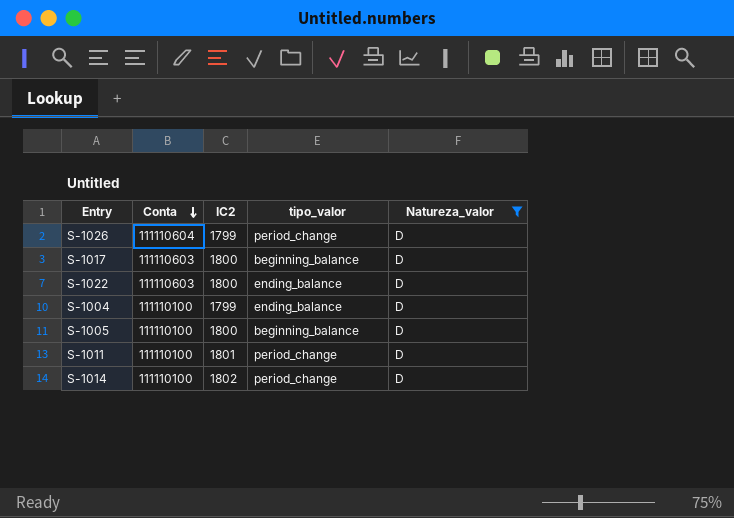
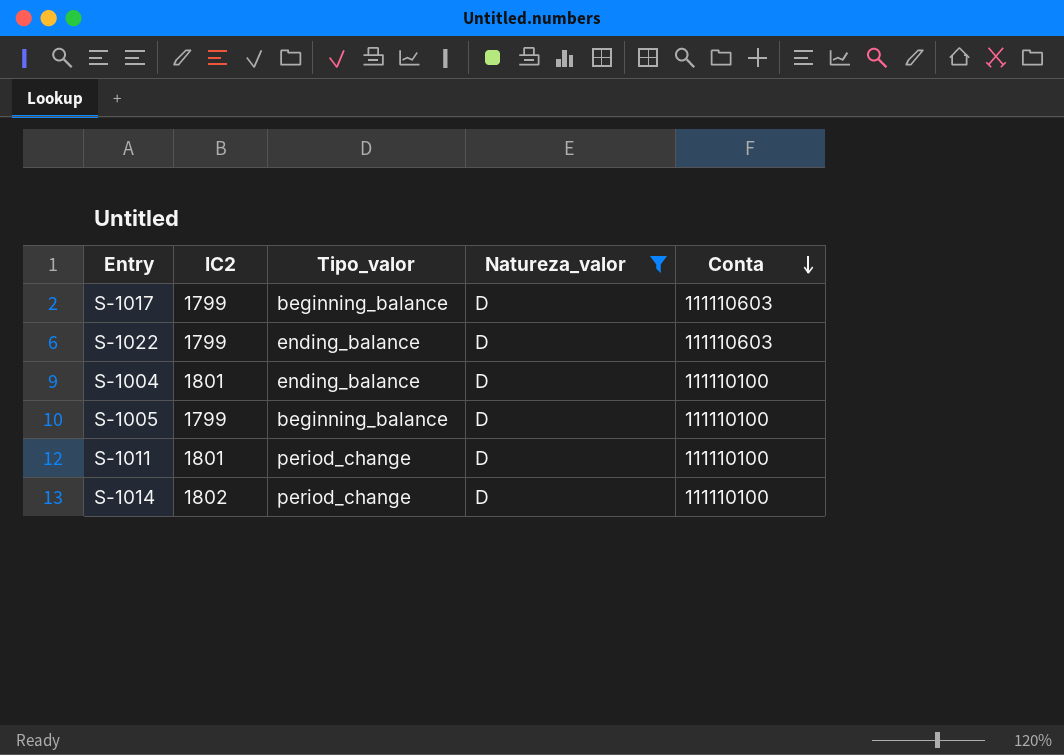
column name: tipo_valor -> Tipo_valor
column Conta | position: 2 -> 5
row S-1026: 111110604 | 1799 | period_change | D -> none
S-1017 | IC2: 1800 -> 1799
S-1022 | IC2: 1800 -> 1799
S-1004 | IC2: 1799 -> 1801
S-1005 | IC2: 1800 -> 1799

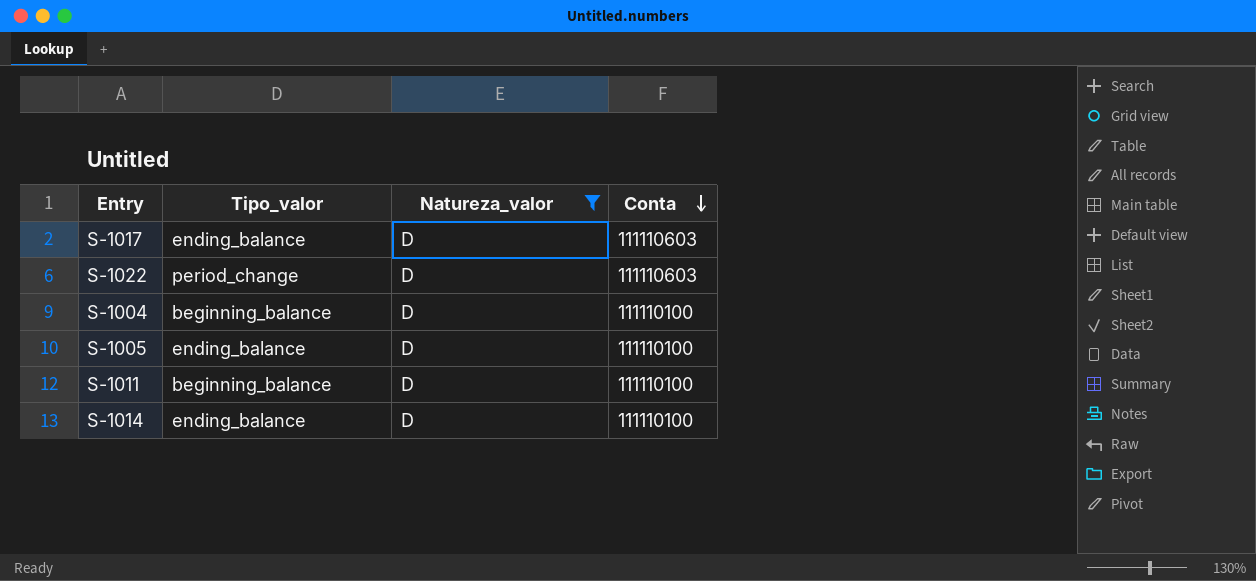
column IC2 | position: 2 -> none
S-1017 | Tipo_valor: beginning_balance -> ending_balance
S-1022 | Tipo_valor: ending_balance -> period_change
S-1004 | Tipo_valor: ending_balance -> beginning_balance
S-1005 | Tipo_valor: beginning_balance -> ending_balance
S-1011 | Tipo_valor: period_change -> beginning_balance
S-1014 | Tipo_valor: period_change -> ending_balance

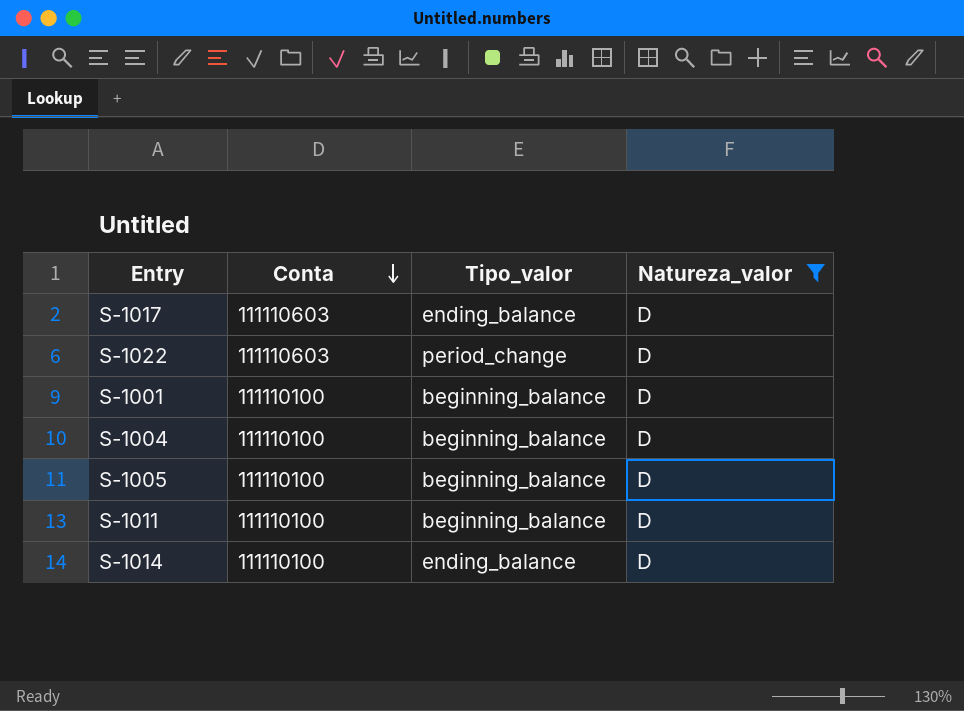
column Conta | position: 4 -> 2
row S-1001: none -> 111110100 | beginning_balance | D
S-1005 | Tipo_valor: ending_balance -> beginning_balance

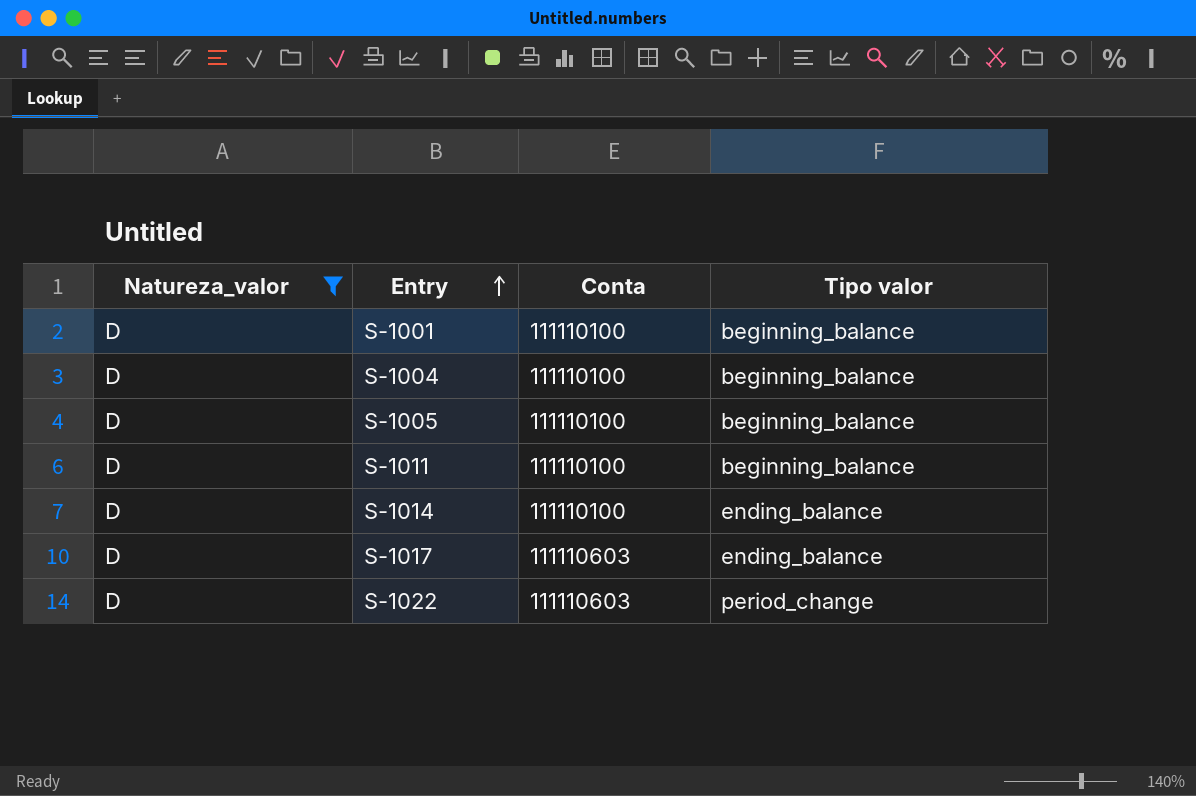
row order: Conta descending -> Entry ascending
column Natureza_valor | position: 4 -> 1
column name: Tipo_valor -> Tipo valor

